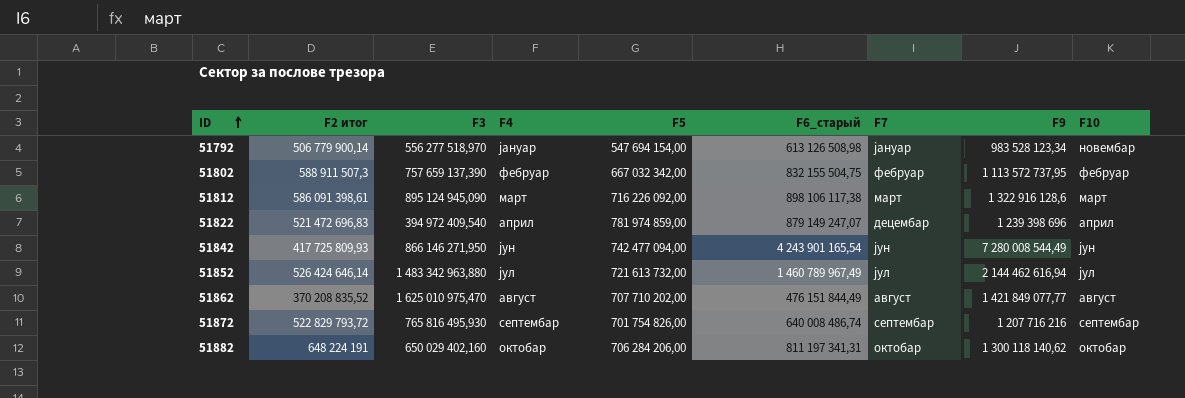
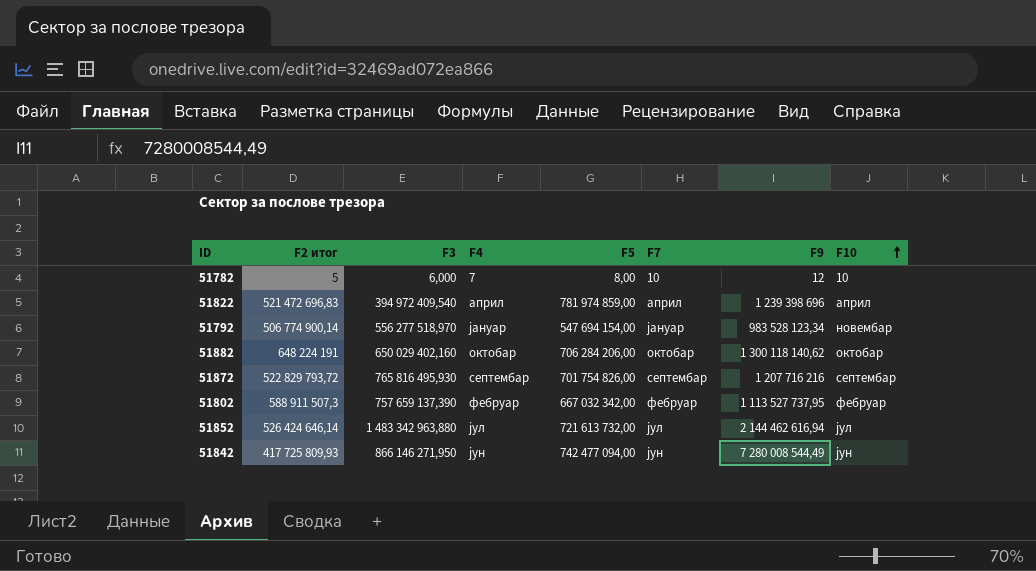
row order: ID ascending -> F10 ascending
column F6_старый | position: 6 -> none
row 51812: 586 091 398,61 | 895 124 945,090 | март | 716 226 092,00 | 898 106 117,38 | март | 1 322 916 128,6 | март -> none
row 51862: 370 208 835,52 | 1 625 010 975,470 | август | 707 710 202,00 | 476 151 844,49 | август | 1 421 849 077,77 | август -> none
row 51782: none -> 5 | 6,000 | 7 | 8,00 | 10 | 12 | 10
51822 | F7: децембар -> април
51792 | F2 итог: 506 779 900,14 -> 506 774 900,14
51802 | F9: 1 113 572 737,95 -> 1 113 527 737,95

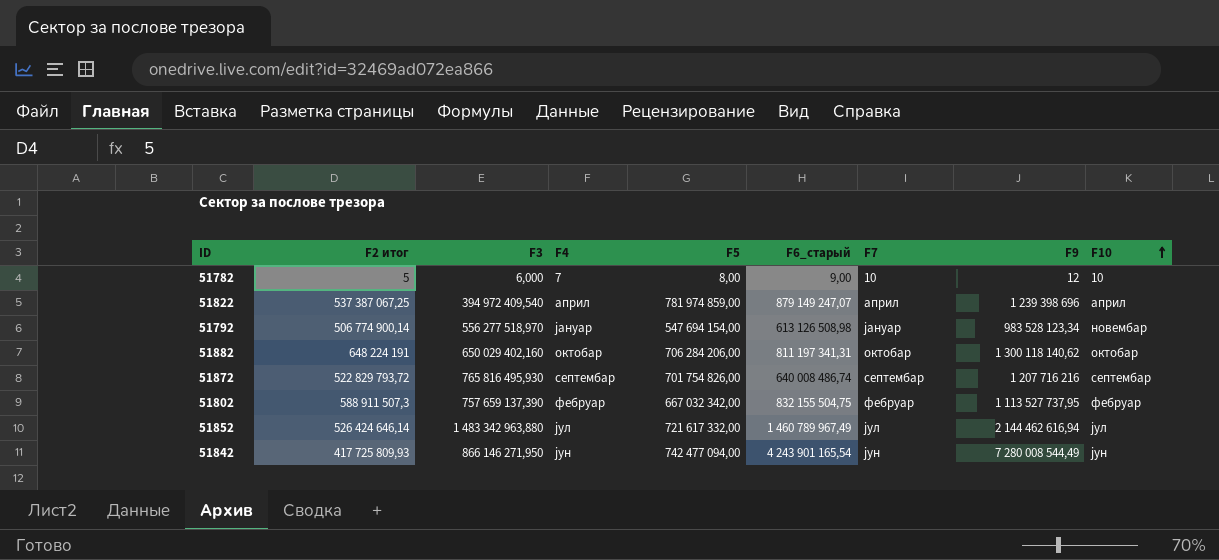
column F6_старый | position: none -> 6
51822 | F2 итог: 521 472 696,83 -> 537 387 067,25
51852 | F5: 721 613 732,00 -> 721 617 332,00

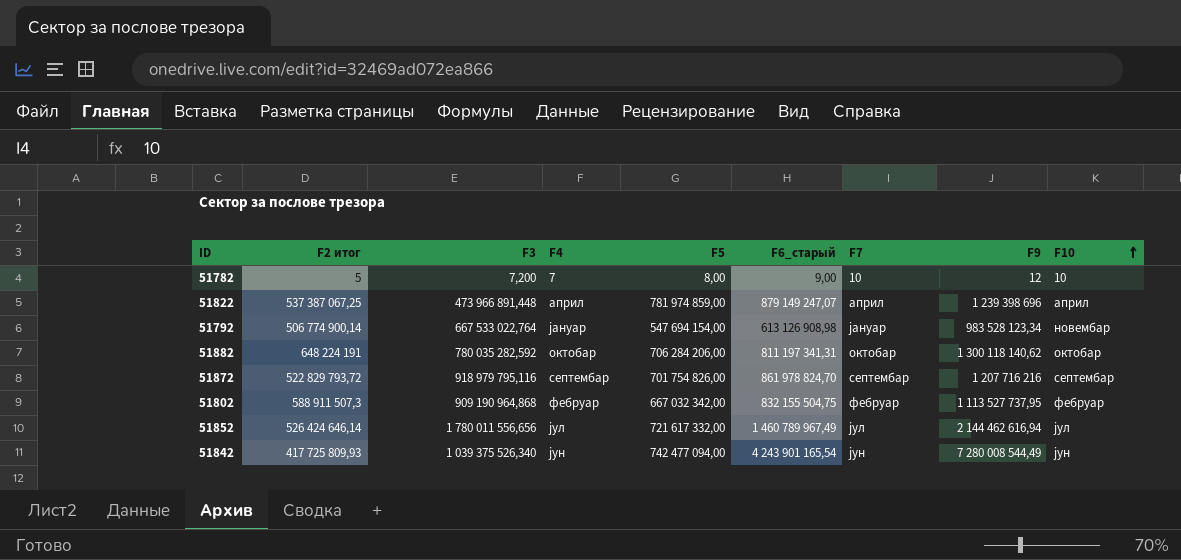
51782 | F3: 6,000 -> 7,200
51822 | F3: 394 972 409,540 -> 473 966 891,448
51792 | F3: 556 277 518,970 -> 667 533 022,764
51792 | F6_старый: 613 126 508,98 -> 613 126 908,98
51882 | F3: 650 029 402,160 -> 780 035 282,592
51872 | F3: 765 816 495,930 -> 918 979 795,116
51872 | F6_старый: 640 008 486,74 -> 861 978 824,70
51802 | F3: 757 659 137,390 -> 909 190 964,868
51852 | F3: 1 483 342 963,880 -> 1 780 011 556,656
51842 | F3: 866 146 271,950 -> 1 039 375 526,340

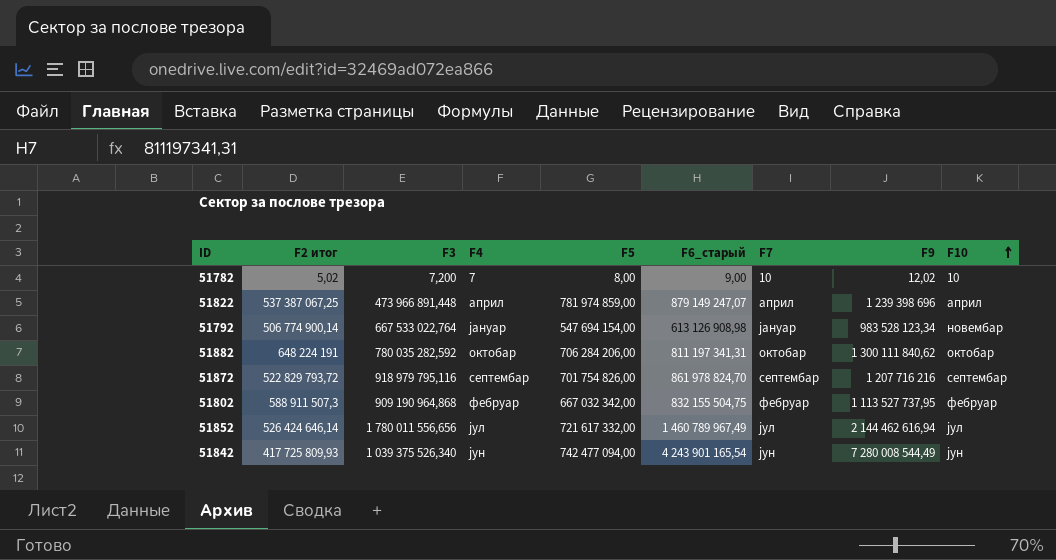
51782 | F2 итог: 5 -> 5,02
51782 | F9: 12 -> 12,02
51882 | F9: 1 300 118 140,62 -> 1 300 111 840,62

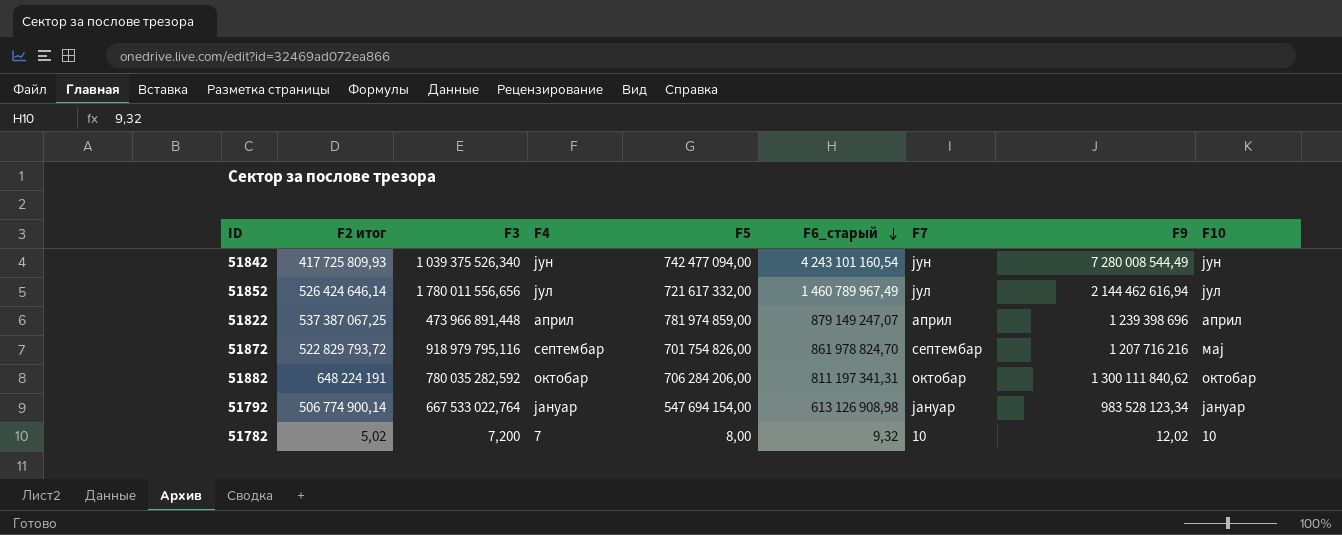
row order: F10 ascending -> F6_старый descending
row 51802: 588 911 507,3 | 909 190 964,868 | фебруар | 667 032 342,00 | 832 155 504,75 | фебруар | 1 113 527 737,95 | фебруар -> none
51842 | F6_старый: 4 243 901 165,54 -> 4 243 101 160,54
51872 | F10: септембар -> мај
51792 | F10: новембар -> јануар
51782 | F6_старый: 9,00 -> 9,32

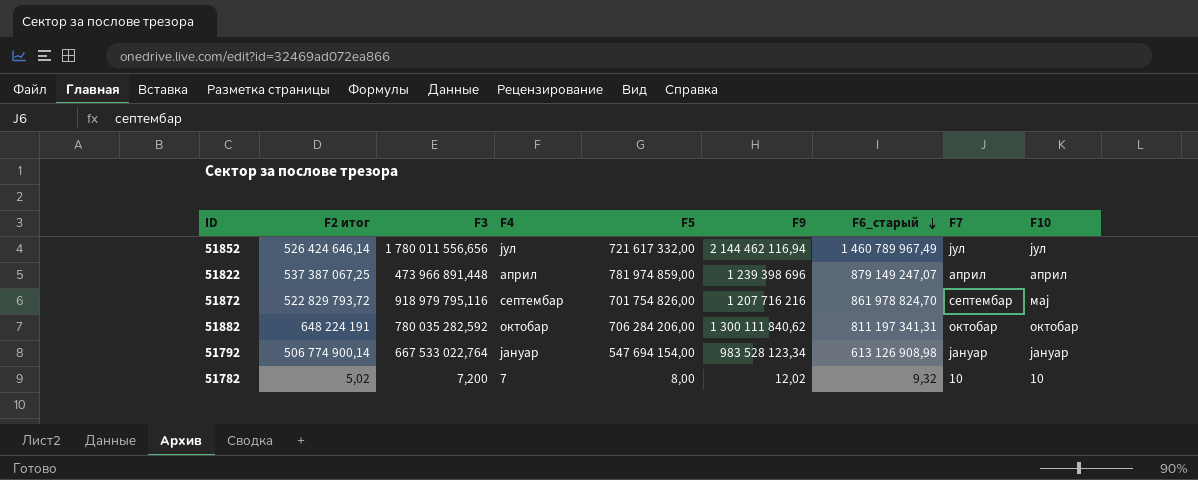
column F9 | position: 8 -> 6
row 51842: 417 725 809,93 | 1 039 375 526,340 | јун | 742 477 094,00 | 4 243 101 160,54 | јун | 7 280 008 544,49 | јун -> none
51852 | F9: 2 144 462 616,94 -> 2 144 462 116,94

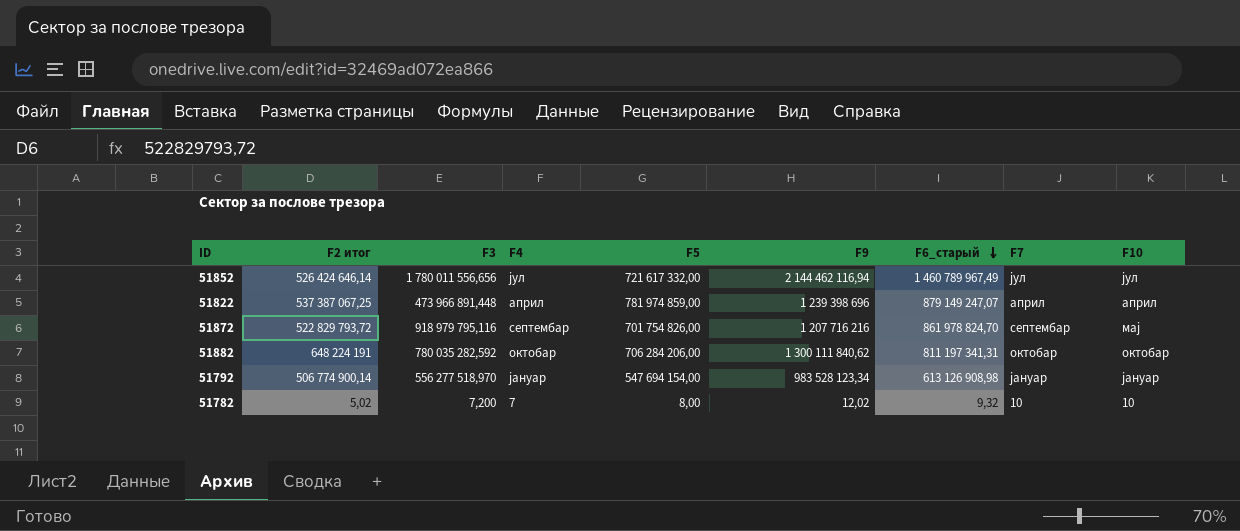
51792 | F3: 667 533 022,764 -> 556 277 518,970

